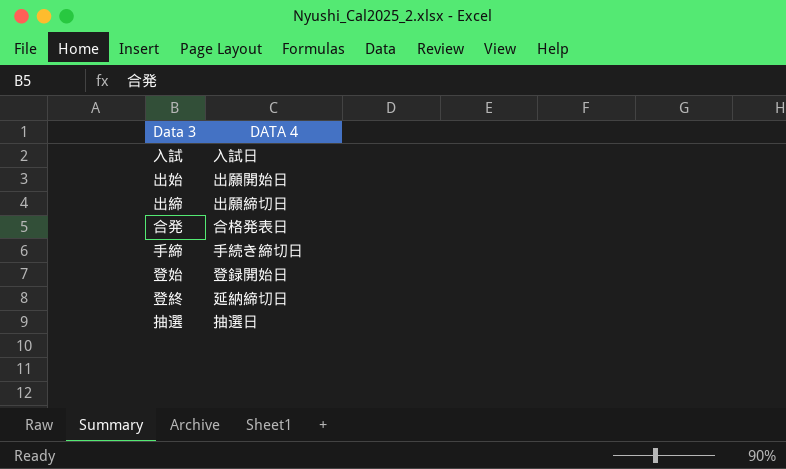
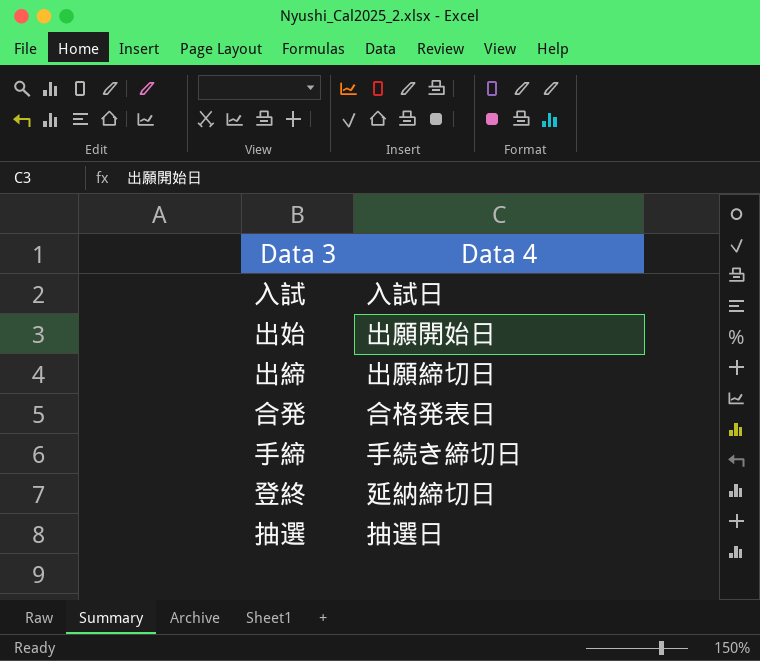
column name: DATA 4 -> Data 4
row 登始: 登録開始日 -> none

